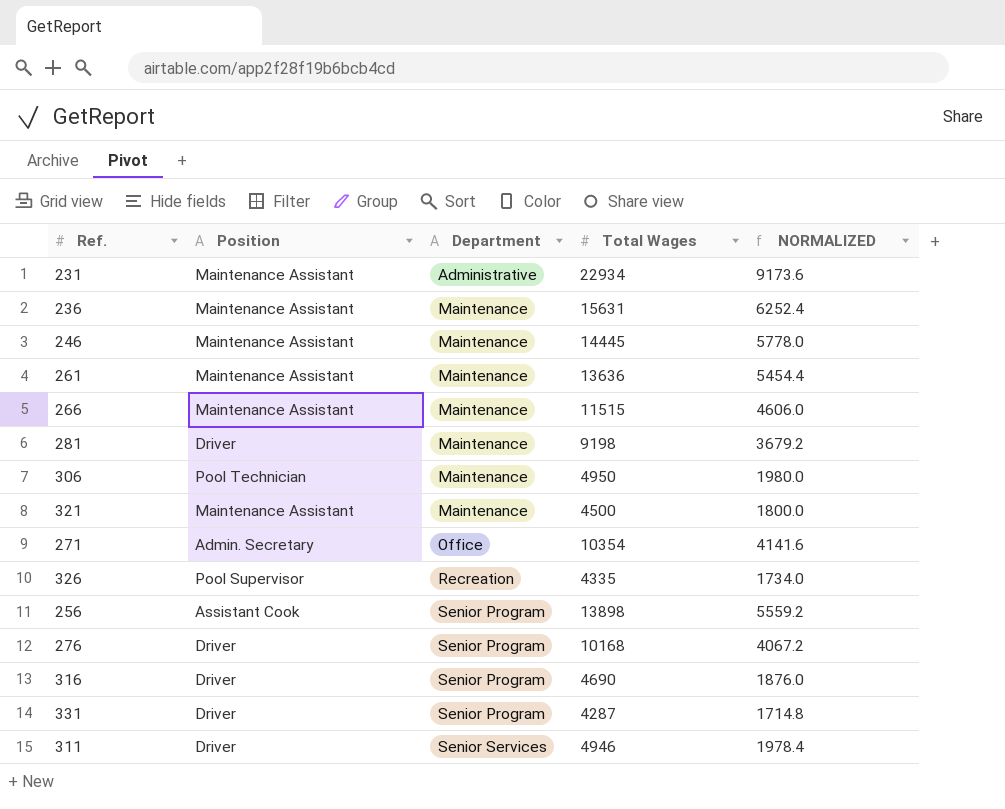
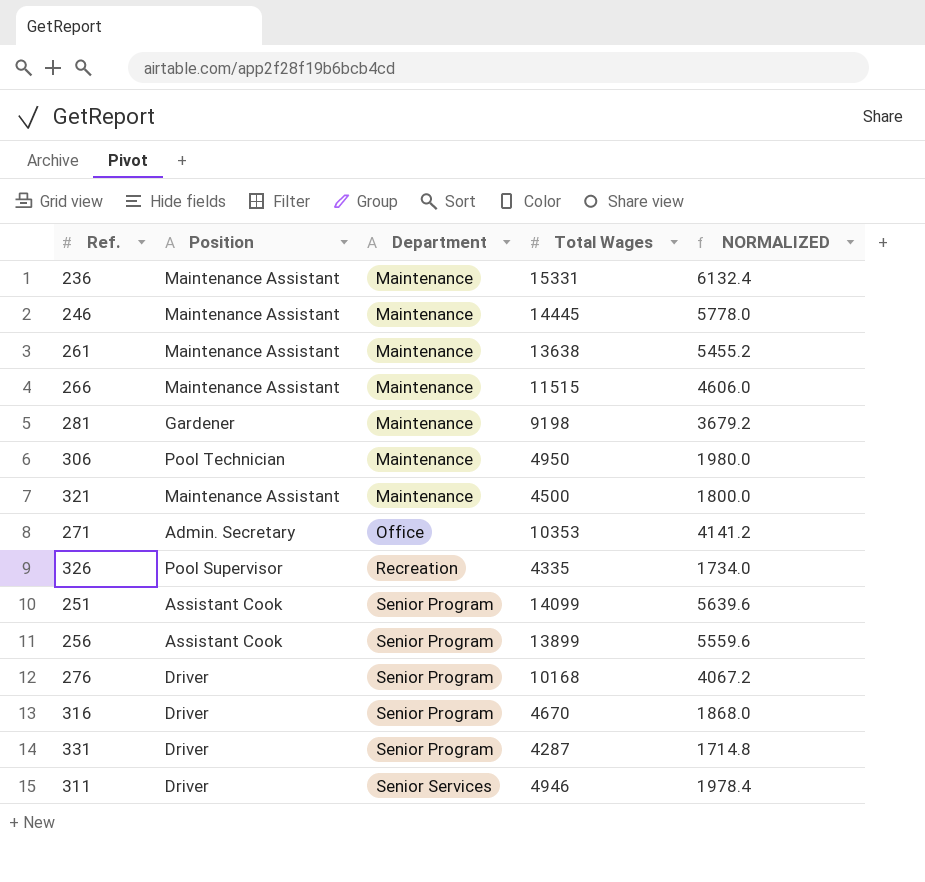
row 231: Maintenance Assistant | Administrative | 22934 | 9173.6 -> none
236 | Total Wages: 15631 -> 15331
236 | NORMALIZED: 6252.4 -> 6132.4
261 | Total Wages: 13636 -> 13638
261 | NORMALIZED: 5454.4 -> 5455.2
281 | Position: Driver -> Gardener
271 | Total Wages: 10354 -> 10353
271 | NORMALIZED: 4141.6 -> 4141.2
row 251: none -> Assistant Cook | Senior Program | 14099 | 5639.6
256 | Total Wages: 13898 -> 13899
256 | NORMALIZED: 5559.2 -> 5559.6
316 | Total Wages: 4690 -> 4670
316 | NORMALIZED: 1876.0 -> 1868.0

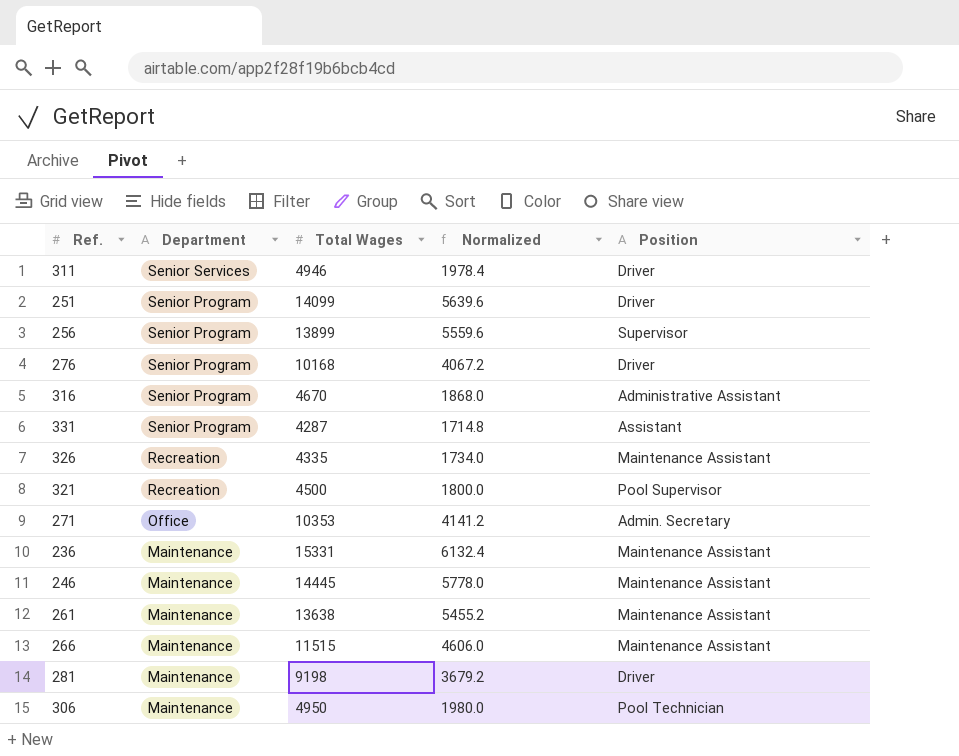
row order: Department ascending -> Department descending
column name: NORMALIZED -> Normalized
column Position | position: 2 -> 5
251 | Position: Assistant Cook -> Driver
256 | Position: Assistant Cook -> Supervisor
316 | Position: Driver -> Administrative Assistant
331 | Position: Driver -> Assistant
326 | Position: Pool Supervisor -> Maintenance Assistant
321 | Department: Maintenance -> Recreation
321 | Position: Maintenance Assistant -> Pool Supervisor
281 | Position: Gardener -> Driver

